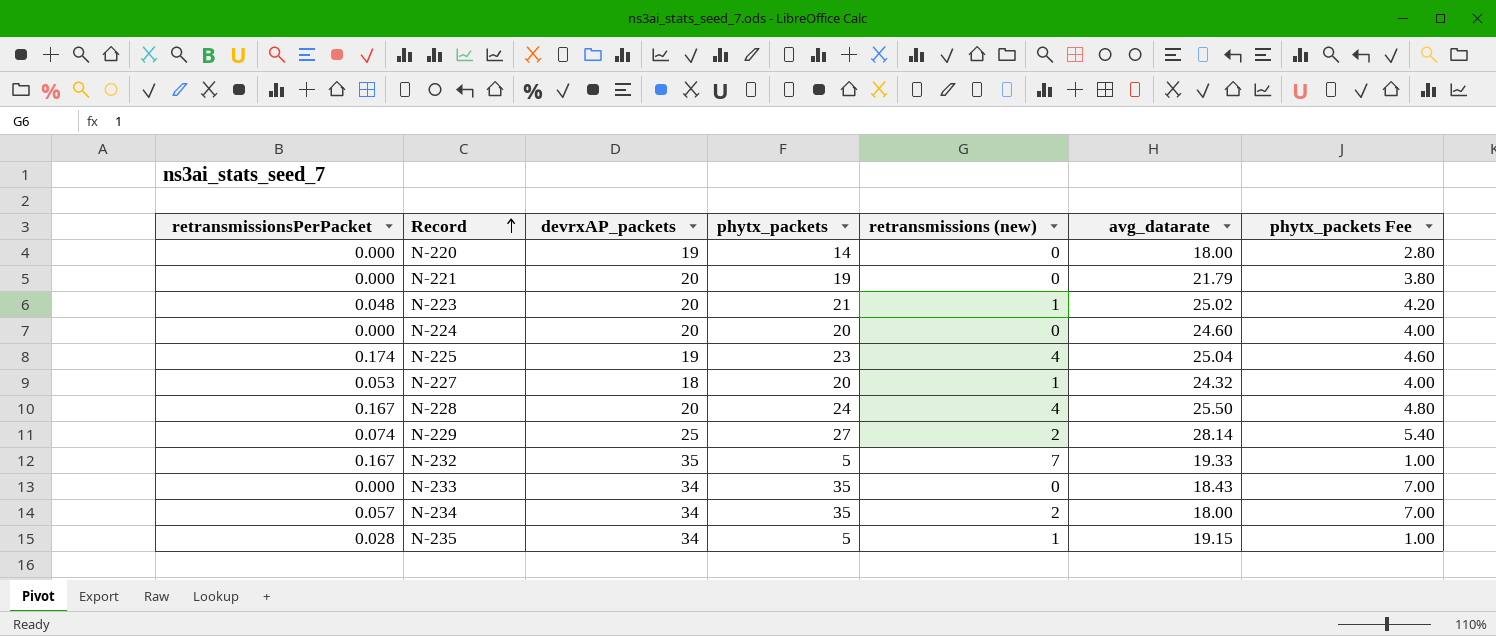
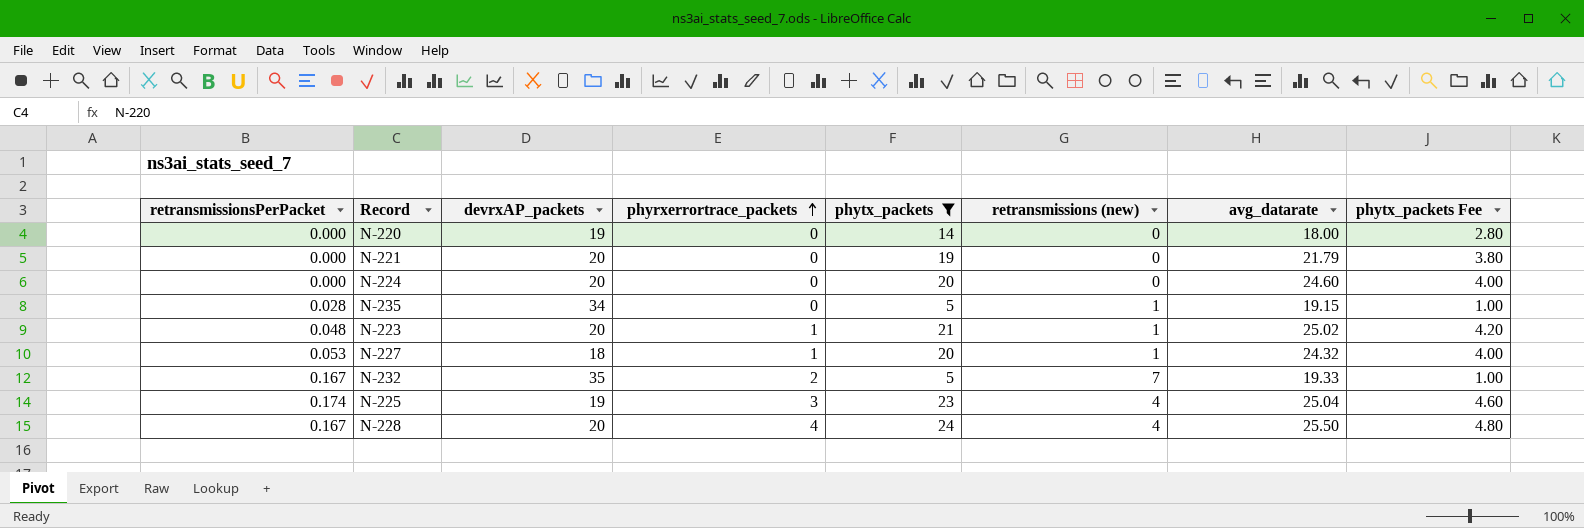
filter: none -> phytx_packets <= 24
row order: Record ascending -> phyrxerrortrace_packets ascending
column phyrxerrortrace_packets | position: none -> 4

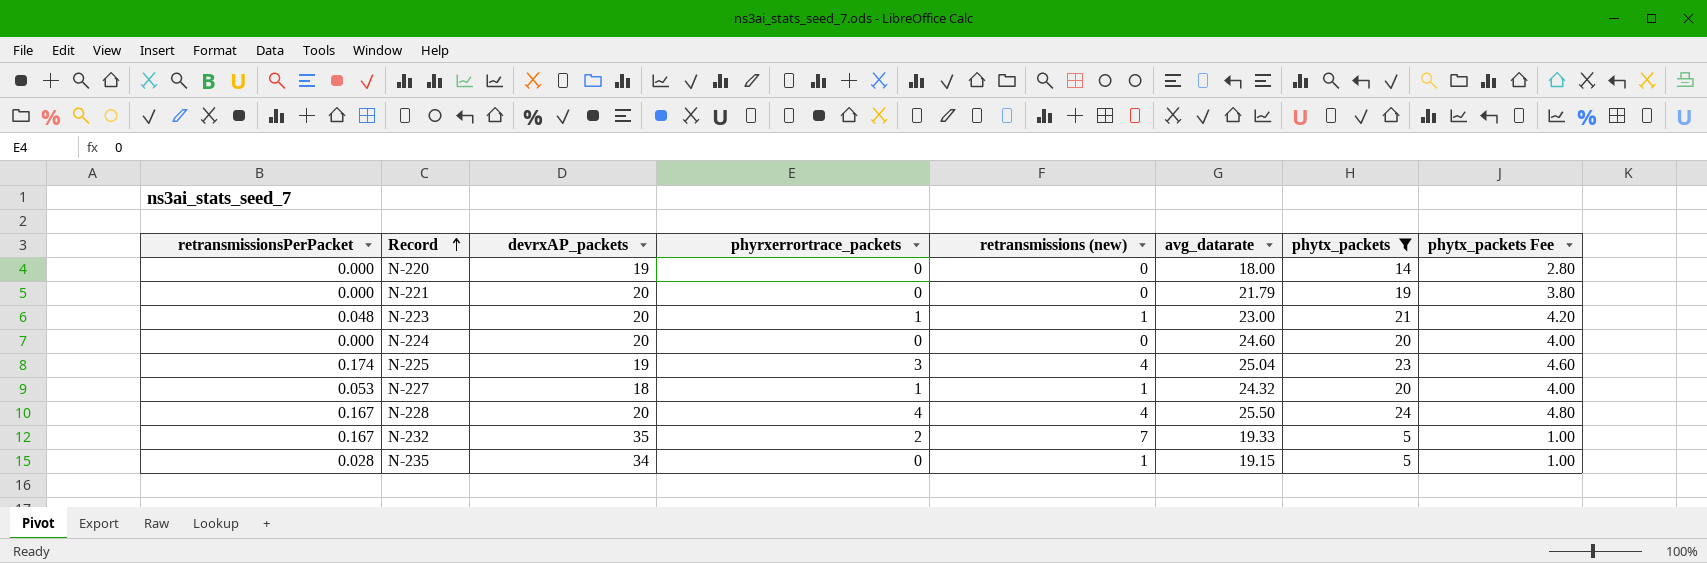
row order: phyrxerrortrace_packets ascending -> Record ascending
column phytx_packets | position: 5 -> 7
N-223 | avg_datarate: 25.02 -> 23.00

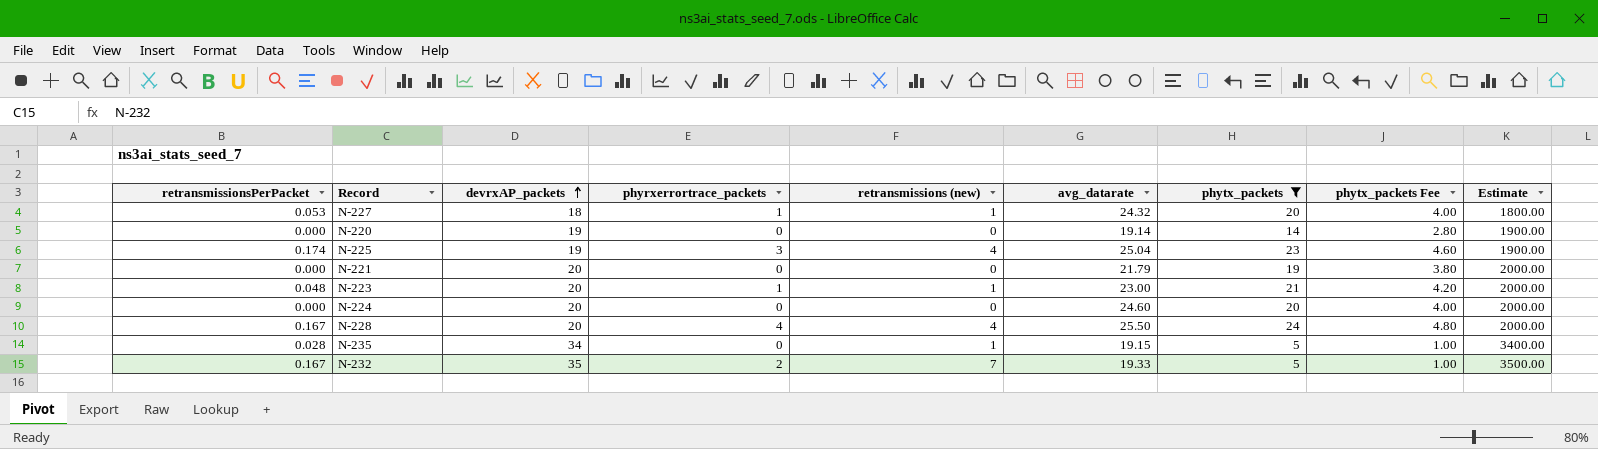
row order: Record ascending -> devrxAP_packets ascending
column Estimate | formula: none -> [devrxAP_packets] * 100
N-220 | avg_datarate: 18.00 -> 19.14

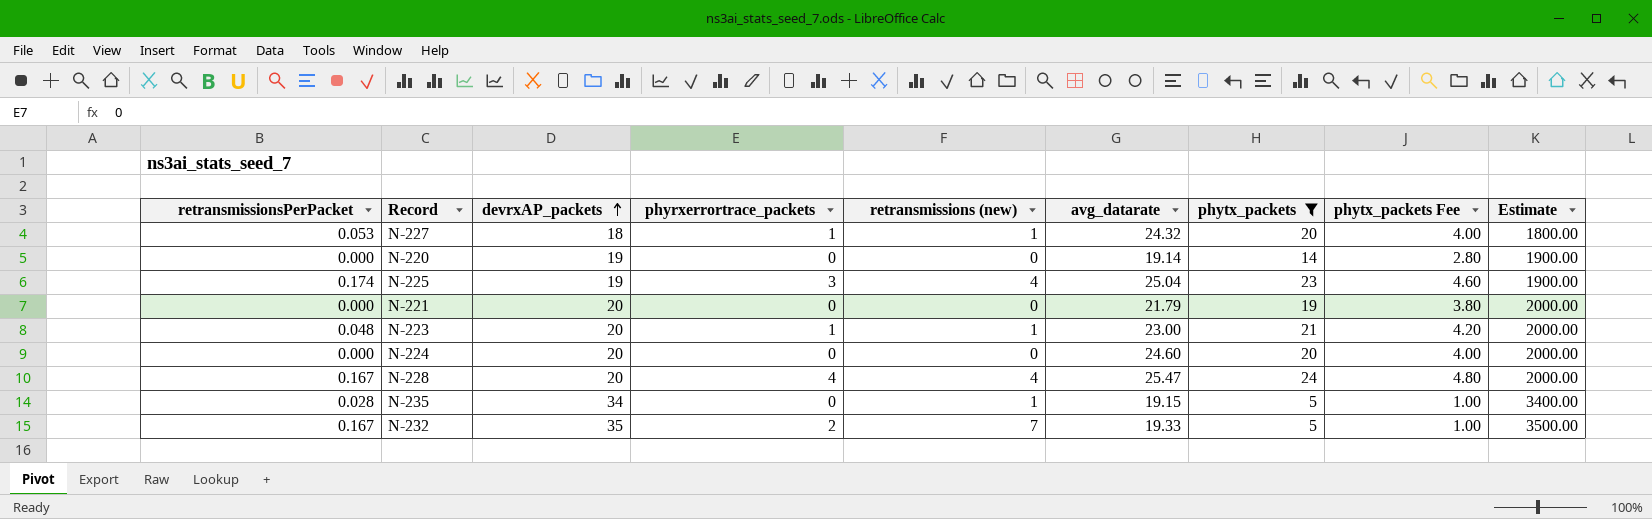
N-228 | avg_datarate: 25.50 -> 25.47

